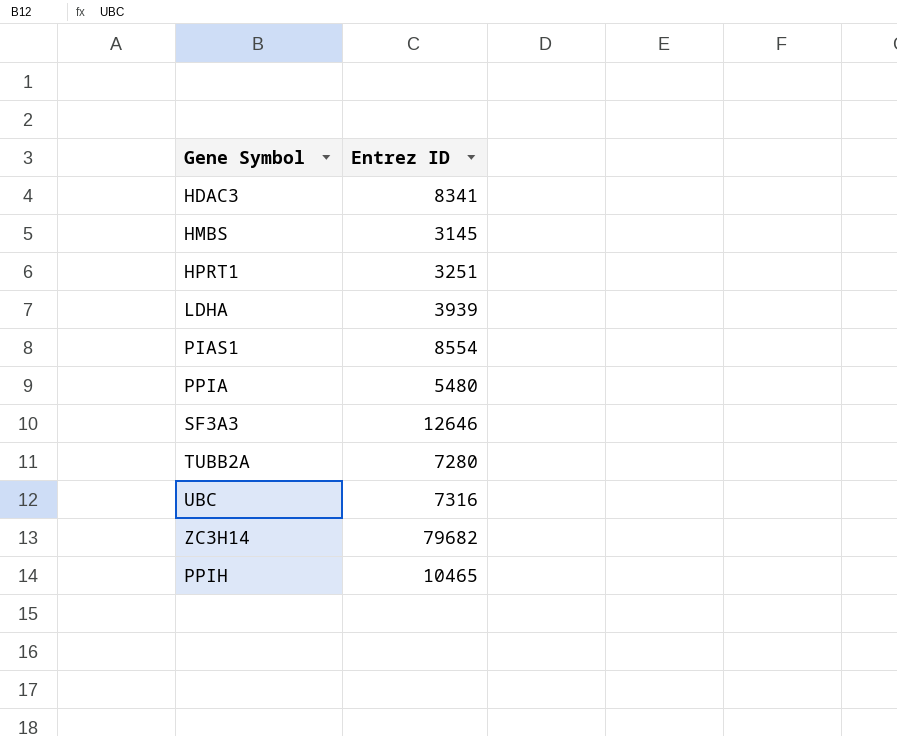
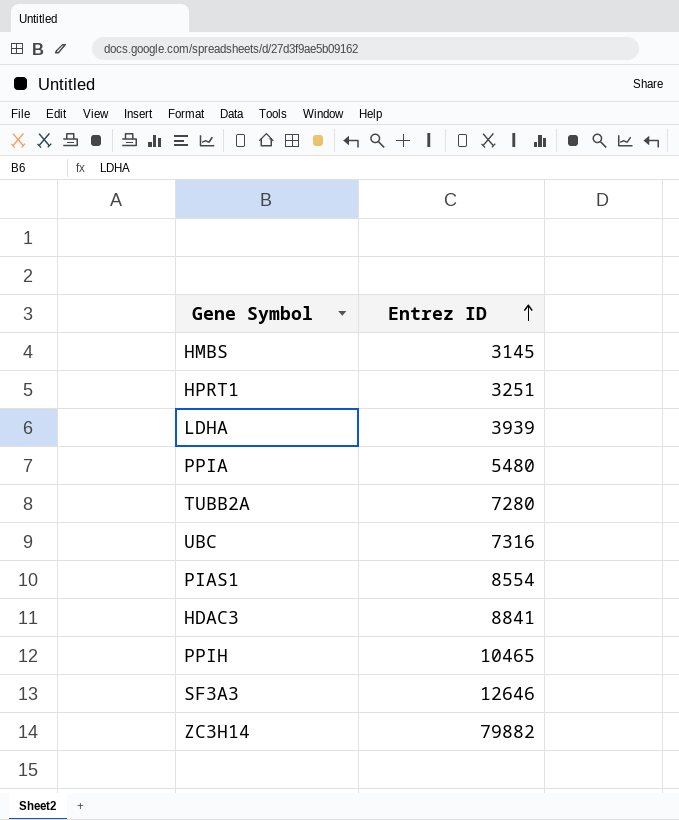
row order: none -> Entrez ID ascending
HDAC3 | Entrez ID: 8341 -> 8841
ZC3H14 | Entrez ID: 79682 -> 79882

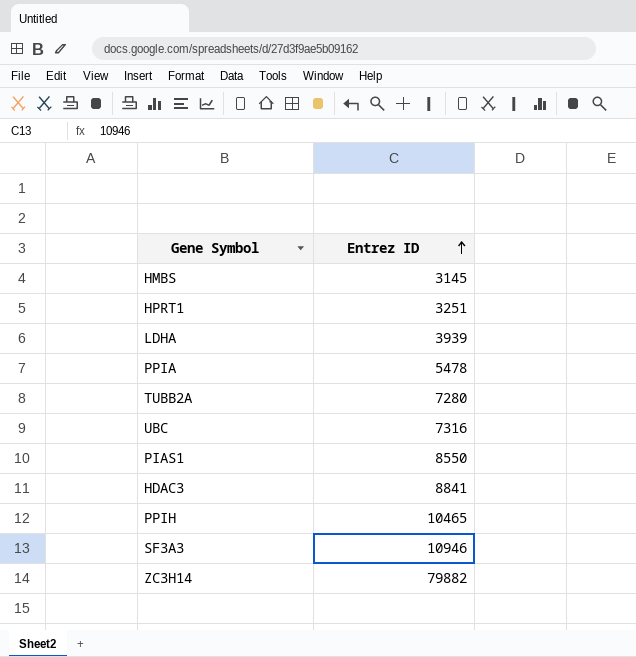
PPIA | Entrez ID: 5480 -> 5478
PIAS1 | Entrez ID: 8554 -> 8550
SF3A3 | Entrez ID: 12646 -> 10946

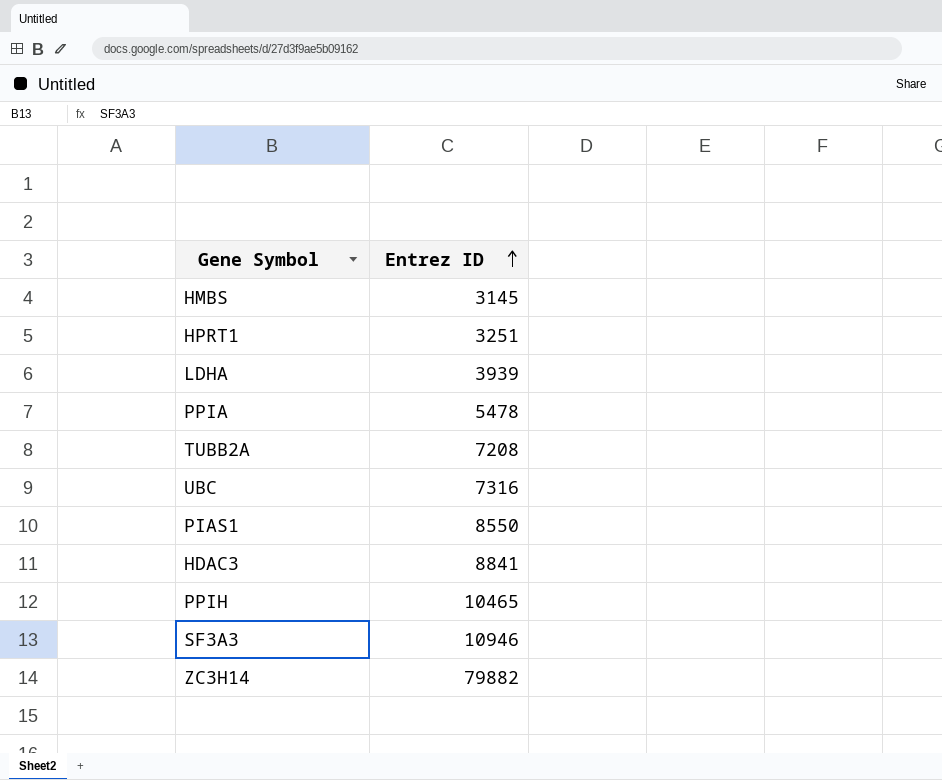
TUBB2A | Entrez ID: 7280 -> 7208

